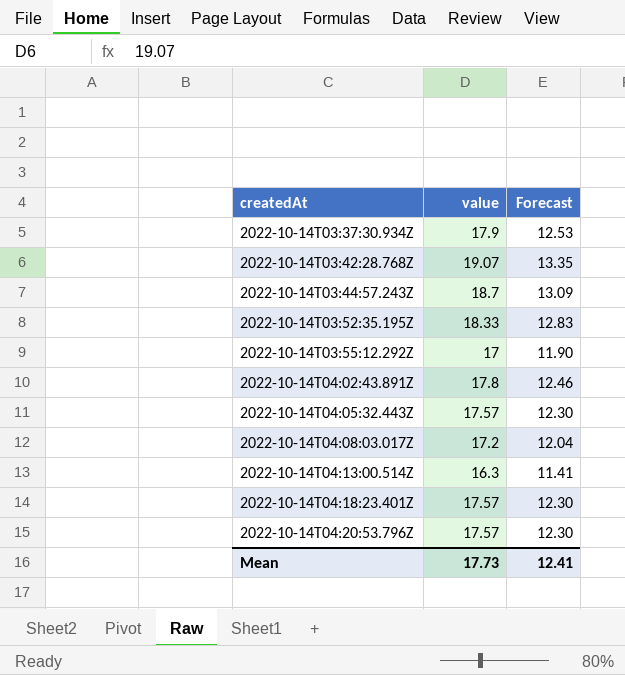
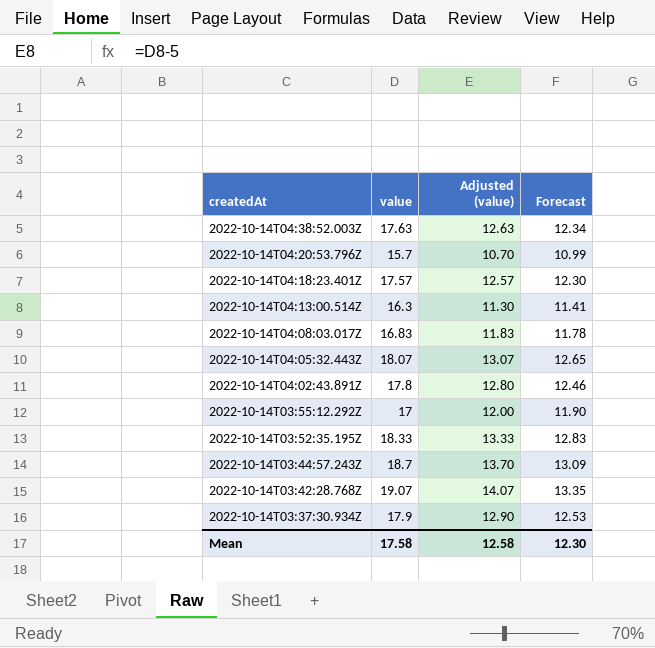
row order: createdAt ascending -> createdAt descending
column Adjusted (value) | formula: none -> [value] - 5
row 2022-10-14T04:38:52.003Z: none -> 17.63 | 12.63 | 12.34
2022-10-14T04:20:53.796Z | value: 17.57 -> 15.7
2022-10-14T04:20:53.796Z | Forecast: 12.30 -> 10.99
2022-10-14T04:08:03.017Z | value: 17.2 -> 16.83
2022-10-14T04:08:03.017Z | Forecast: 12.04 -> 11.78
2022-10-14T04:05:32.443Z | value: 17.57 -> 18.07
2022-10-14T04:05:32.443Z | Forecast: 12.30 -> 12.65
Mean | value: 17.73 -> 17.58
Mean | Forecast: 12.41 -> 12.30

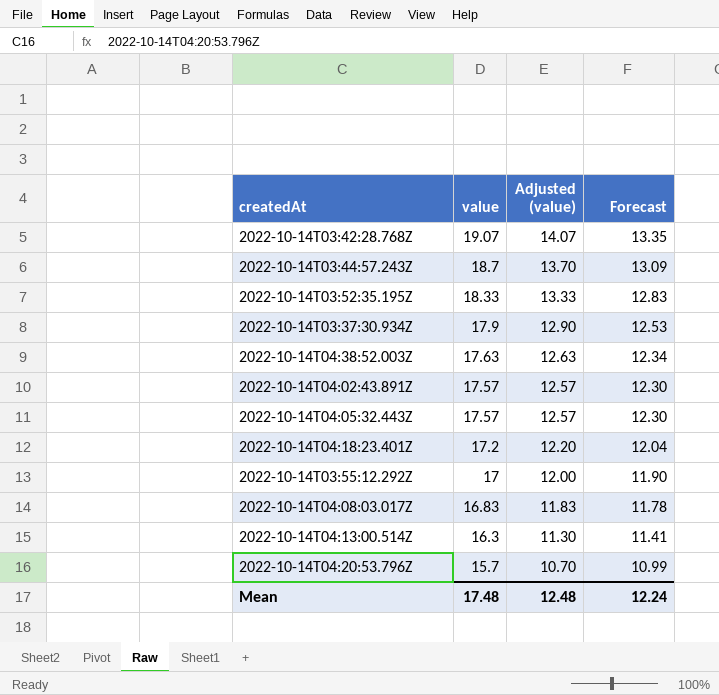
row order: createdAt descending -> value descending
2022-10-14T04:02:43.891Z | value: 17.8 -> 17.57
2022-10-14T04:02:43.891Z | Adjusted (value): 12.80 -> 12.57
2022-10-14T04:02:43.891Z | Forecast: 12.46 -> 12.30
2022-10-14T04:05:32.443Z | value: 18.07 -> 17.57
2022-10-14T04:05:32.443Z | Adjusted (value): 13.07 -> 12.57
2022-10-14T04:05:32.443Z | Forecast: 12.65 -> 12.30
2022-10-14T04:18:23.401Z | value: 17.57 -> 17.2
2022-10-14T04:18:23.401Z | Adjusted (value): 12.57 -> 12.20
2022-10-14T04:18:23.401Z | Forecast: 12.30 -> 12.04
Mean | value: 17.58 -> 17.48
Mean | Adjusted (value): 12.58 -> 12.48
Mean | Forecast: 12.30 -> 12.24

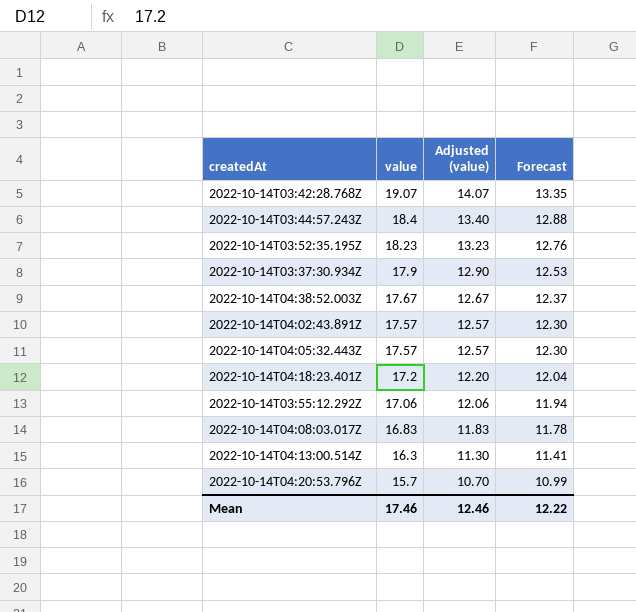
2022-10-14T03:44:57.243Z | value: 18.7 -> 18.4
2022-10-14T03:44:57.243Z | Adjusted (value): 13.70 -> 13.40
2022-10-14T03:44:57.243Z | Forecast: 13.09 -> 12.88
2022-10-14T03:52:35.195Z | value: 18.33 -> 18.23
2022-10-14T03:52:35.195Z | Adjusted (value): 13.33 -> 13.23
2022-10-14T03:52:35.195Z | Forecast: 12.83 -> 12.76
2022-10-14T04:38:52.003Z | value: 17.63 -> 17.67
2022-10-14T04:38:52.003Z | Adjusted (value): 12.63 -> 12.67
2022-10-14T04:38:52.003Z | Forecast: 12.34 -> 12.37
2022-10-14T03:55:12.292Z | value: 17 -> 17.06
2022-10-14T03:55:12.292Z | Adjusted (value): 12.00 -> 12.06
2022-10-14T03:55:12.292Z | Forecast: 11.90 -> 11.94
Mean | value: 17.48 -> 17.46
Mean | Adjusted (value): 12.48 -> 12.46
Mean | Forecast: 12.24 -> 12.22

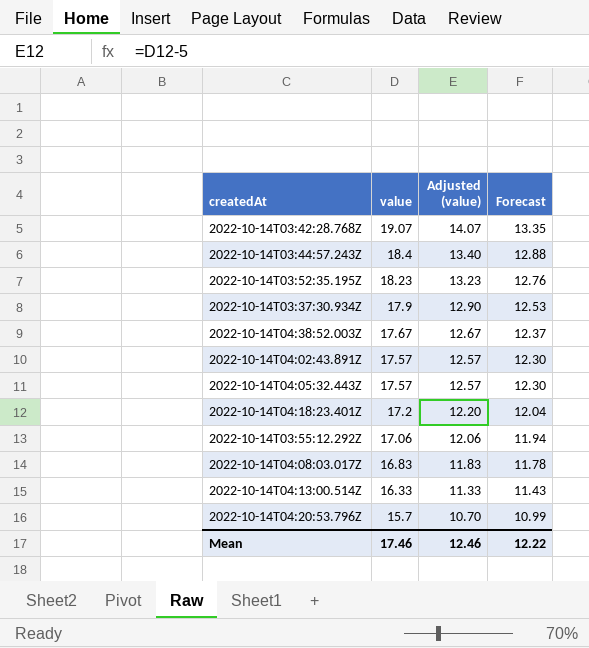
2022-10-14T04:13:00.514Z | value: 16.3 -> 16.33
2022-10-14T04:13:00.514Z | Adjusted (value): 11.30 -> 11.33
2022-10-14T04:13:00.514Z | Forecast: 11.41 -> 11.43

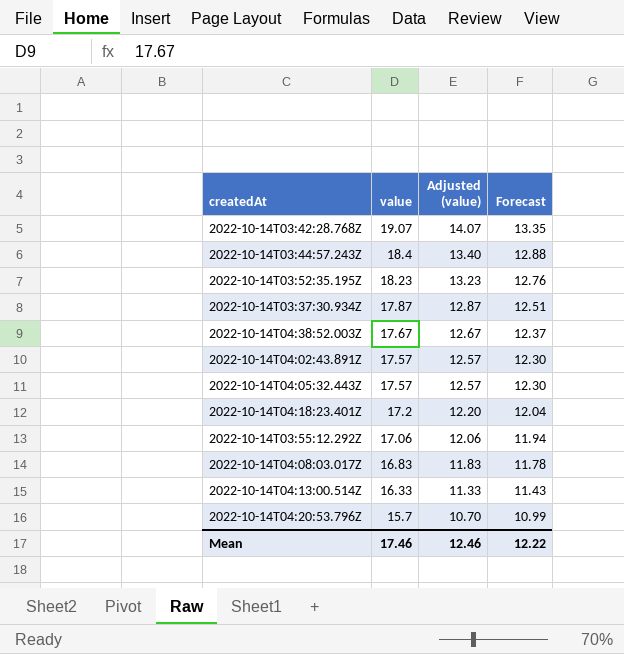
2022-10-14T03:37:30.934Z | value: 17.9 -> 17.87
2022-10-14T03:37:30.934Z | Adjusted (value): 12.90 -> 12.87
2022-10-14T03:37:30.934Z | Forecast: 12.53 -> 12.51

